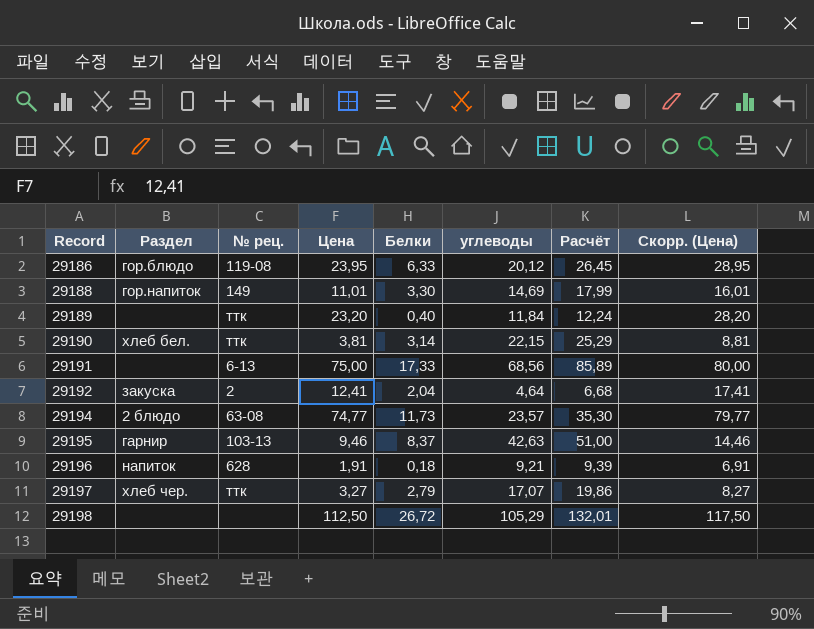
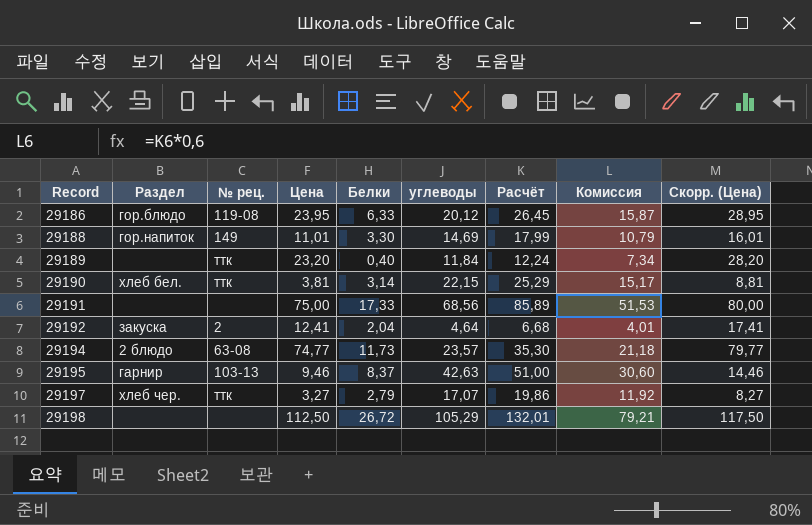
column Комиссия | formula: none -> [Расчёт] * 0,6
row 29196: напиток | 628 | 1,91 | 0,18 | 9,21 | 9,39 | 6,91 -> none
29191 | № рец.: 6-13 -> none

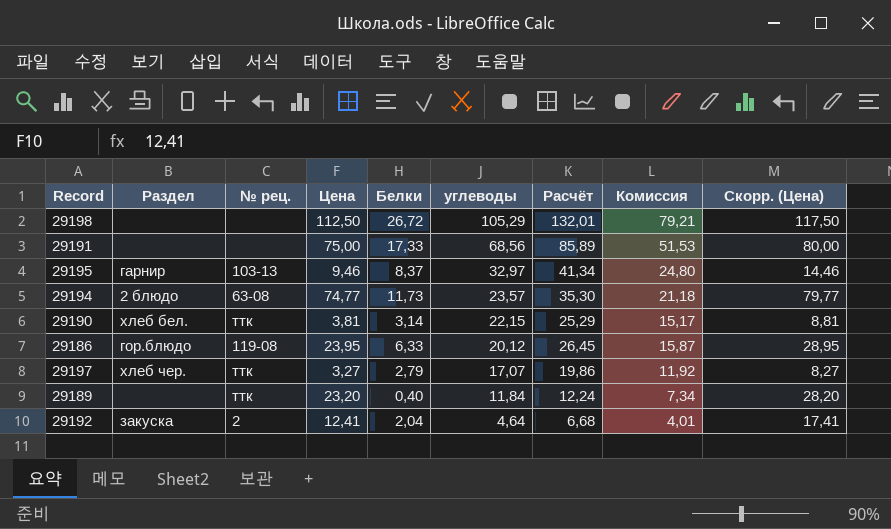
row order: Record ascending -> углеводы descending
row 29188: гор.напиток | 149 | 11,01 | 3,30 | 14,69 | 17,99 | 10,79 | 16,01 -> none
29195 | углеводы: 42,63 -> 32,97
29195 | Расчёт: 51,00 -> 41,34
29195 | Комиссия: 30,60 -> 24,80

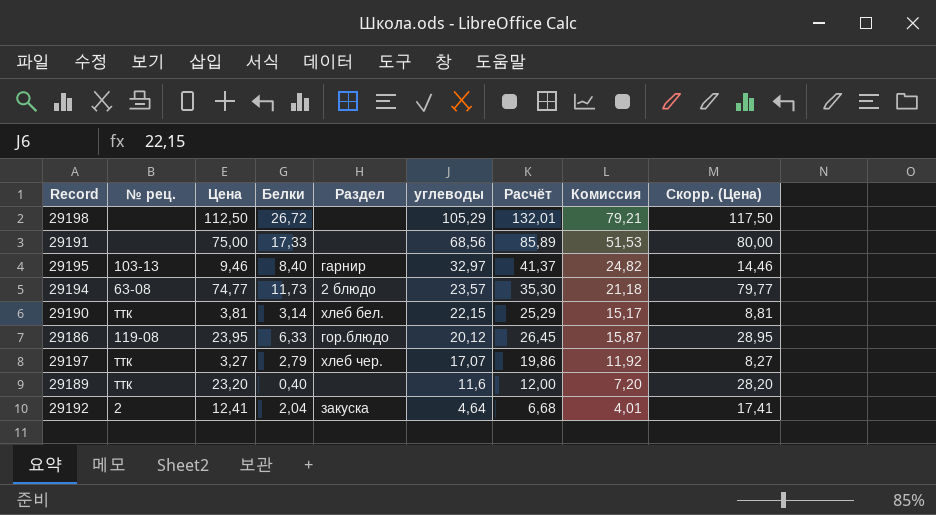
column Раздел | position: 2 -> 5
29195 | Белки: 8,37 -> 8,40
29195 | Расчёт: 41,34 -> 41,37
29195 | Комиссия: 24,80 -> 24,82
29189 | углеводы: 11,84 -> 11,6
29189 | Расчёт: 12,24 -> 12,00
29189 | Комиссия: 7,34 -> 7,20

